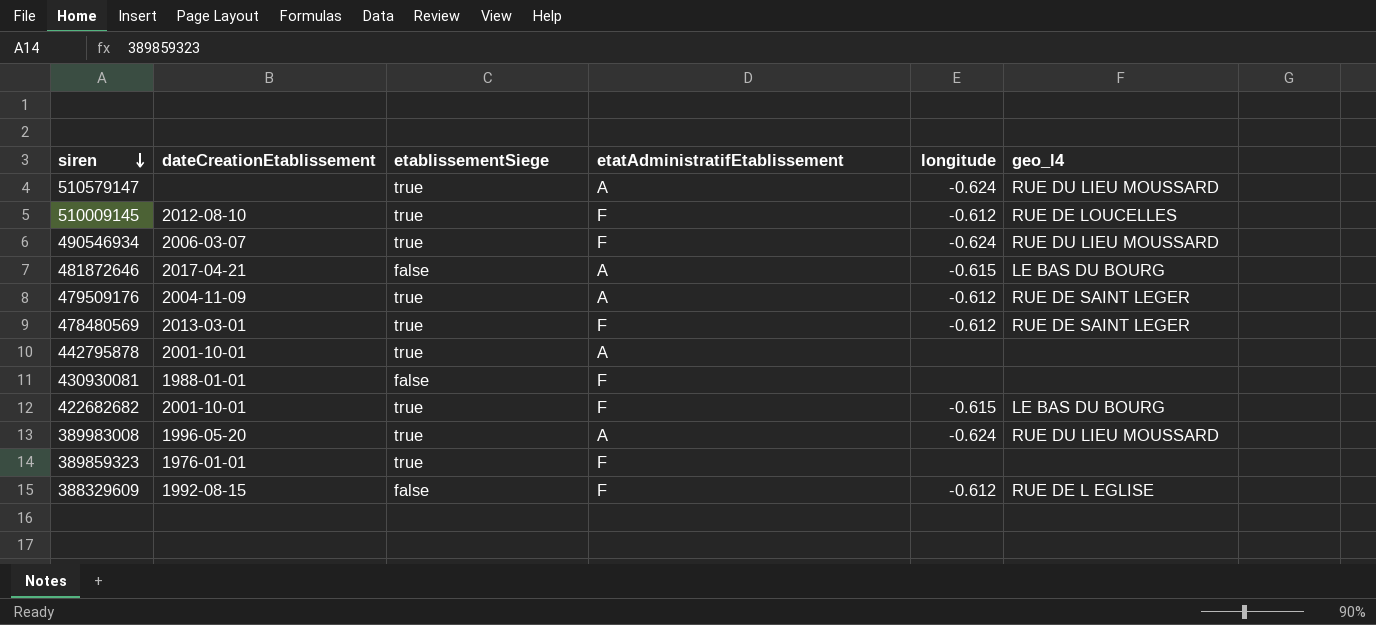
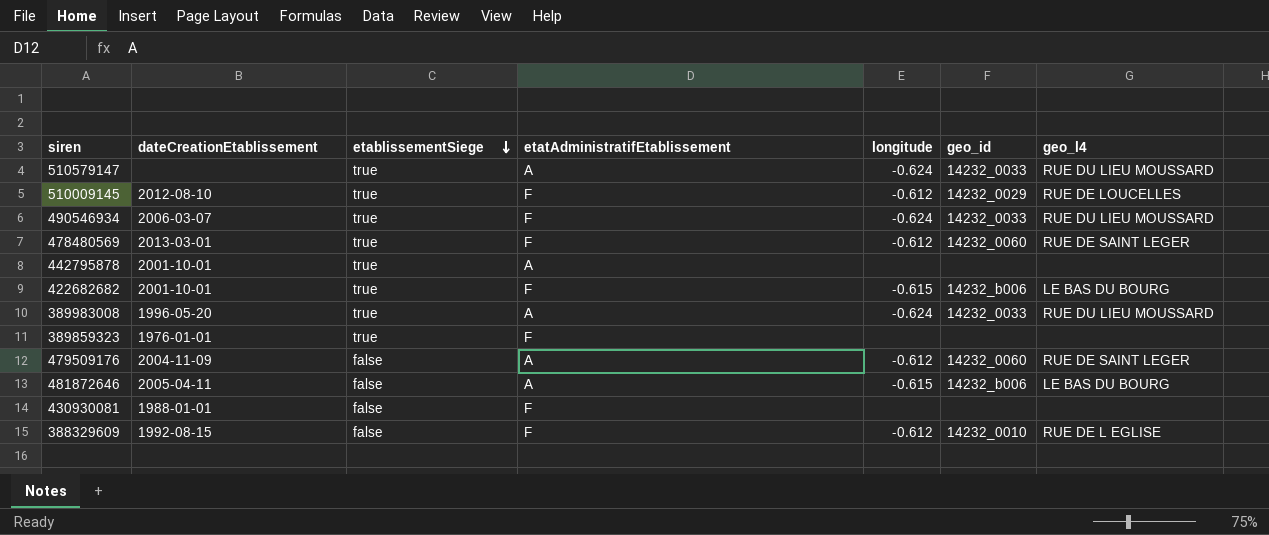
row order: siren descending -> etablissementSiege descending
column geo_id | position: none -> 6
479509176 | etablissementSiege: true -> false
481872646 | dateCreationEtablissement: 2017-04-21 -> 2005-04-11

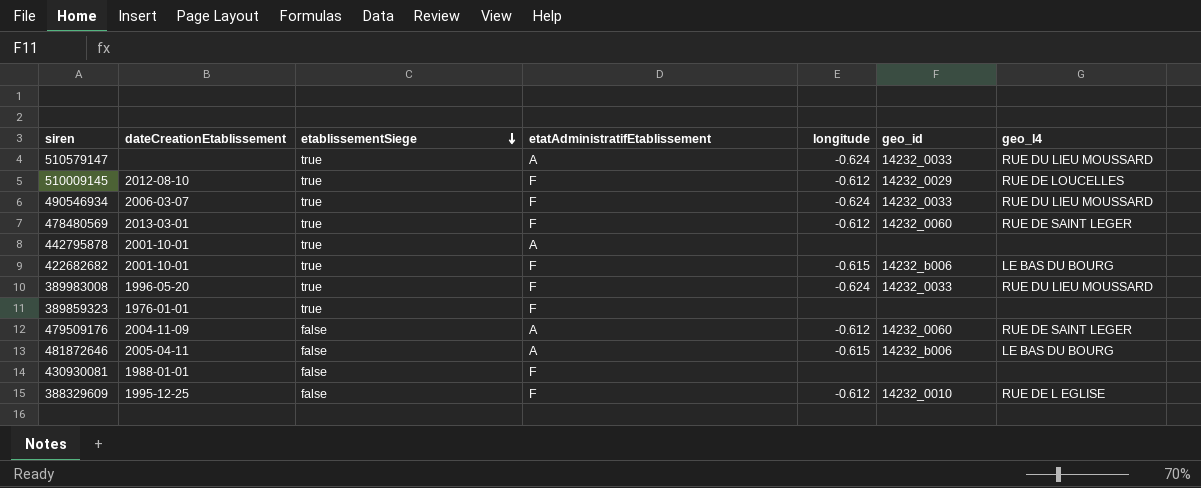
389983008 | etatAdministratifEtablissement: A -> F
388329609 | dateCreationEtablissement: 1992-08-15 -> 1995-12-25

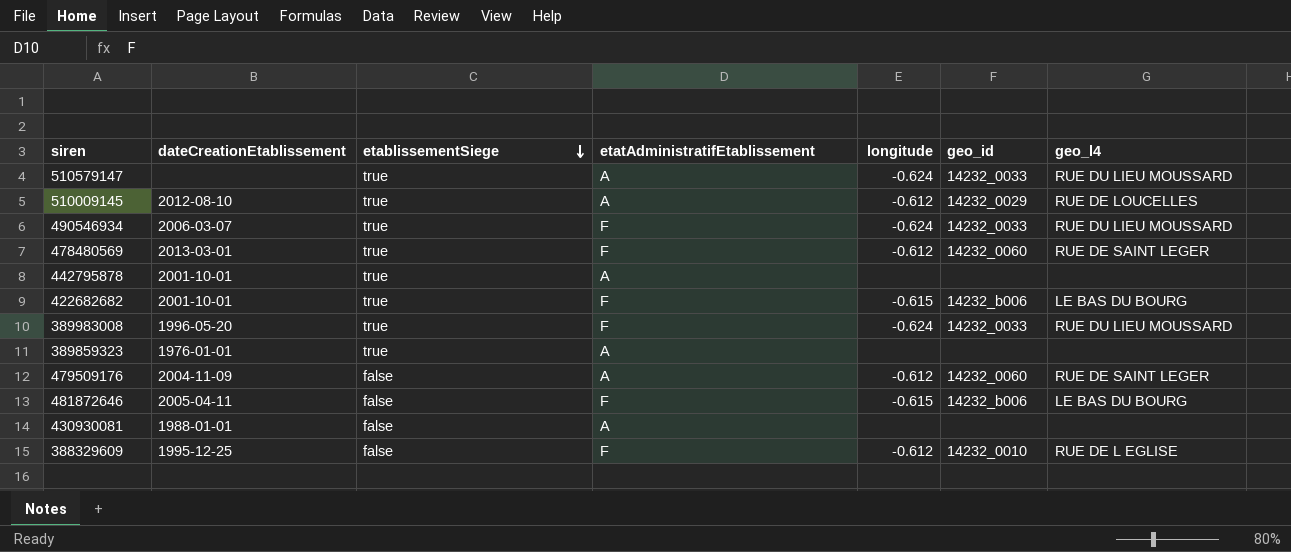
510009145 | etatAdministratifEtablissement: F -> A
389859323 | etatAdministratifEtablissement: F -> A
481872646 | etatAdministratifEtablissement: A -> F
430930081 | etatAdministratifEtablissement: F -> A

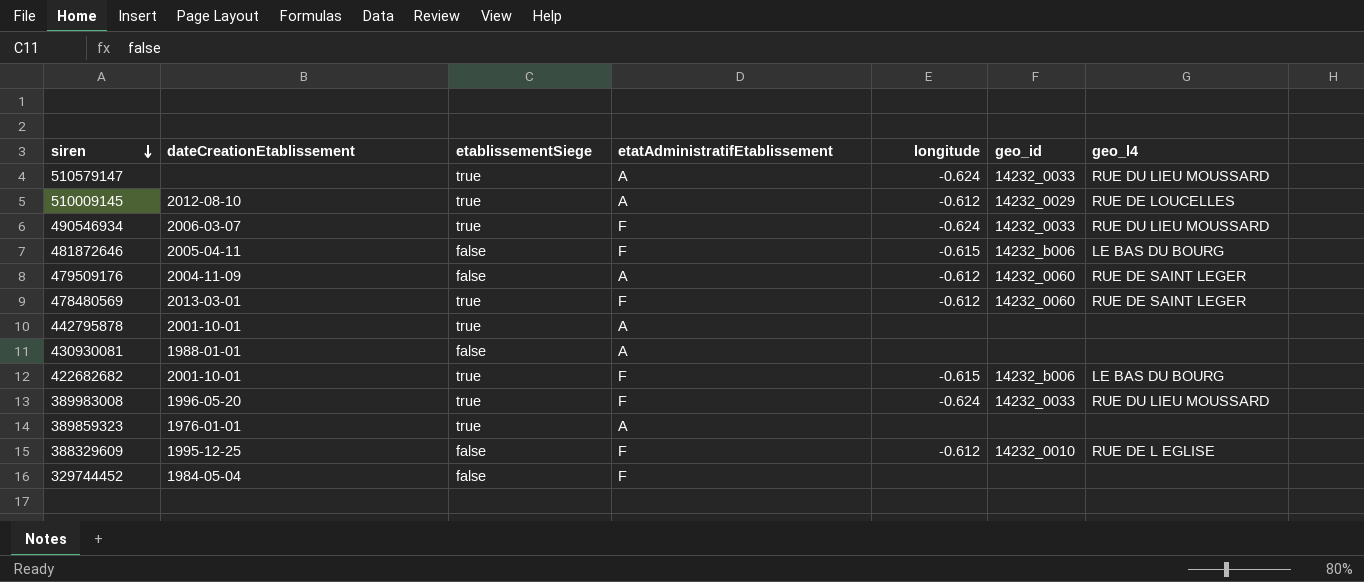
row order: etablissementSiege descending -> siren descending
row 329744452: none -> 1984-05-04 | false | F | none | none | none

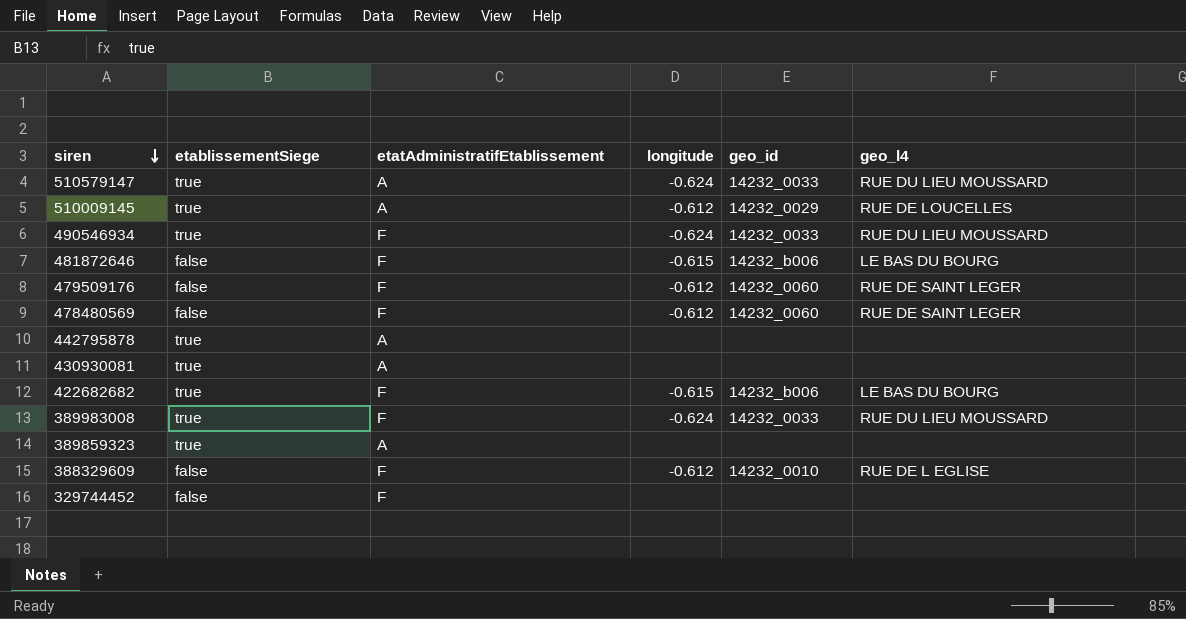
column dateCreationEtablissement | position: 2 -> none
479509176 | etatAdministratifEtablissement: A -> F
478480569 | etablissementSiege: true -> false
430930081 | etablissementSiege: false -> true

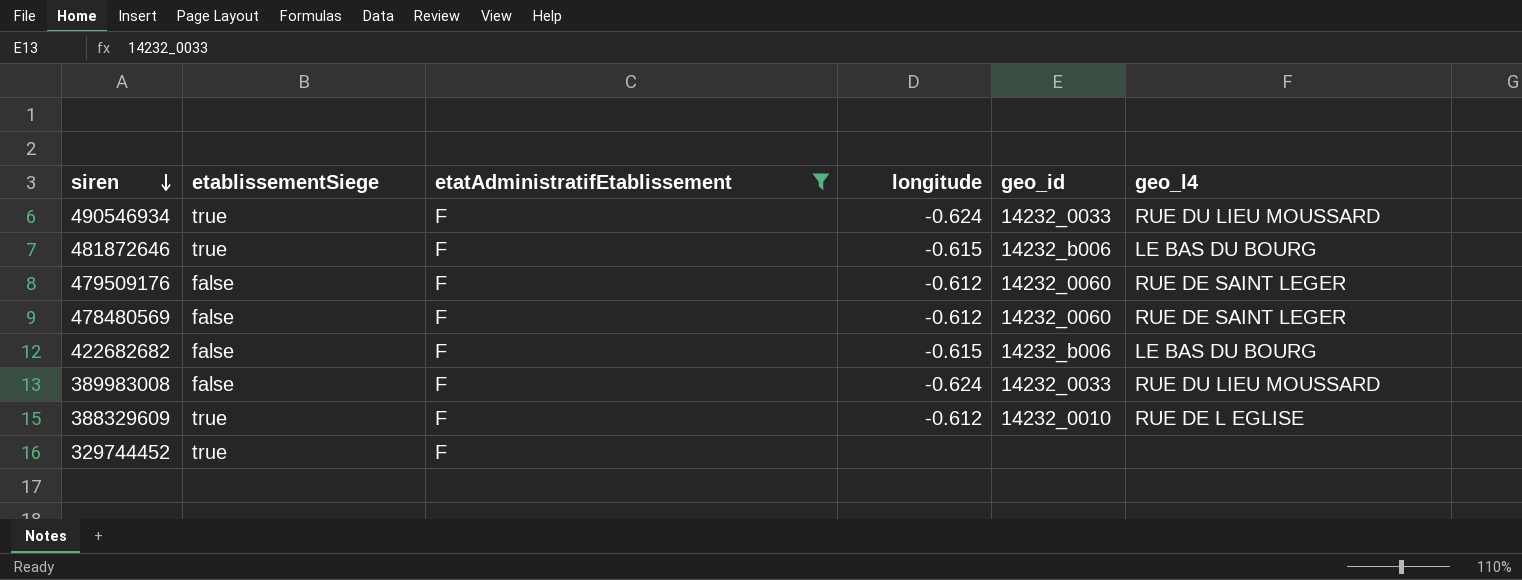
filter: none -> etatAdministratifEtablissement = F
481872646 | etablissementSiege: false -> true
422682682 | etablissementSiege: true -> false
389983008 | etablissementSiege: true -> false
388329609 | etablissementSiege: false -> true
329744452 | etablissementSiege: false -> true

